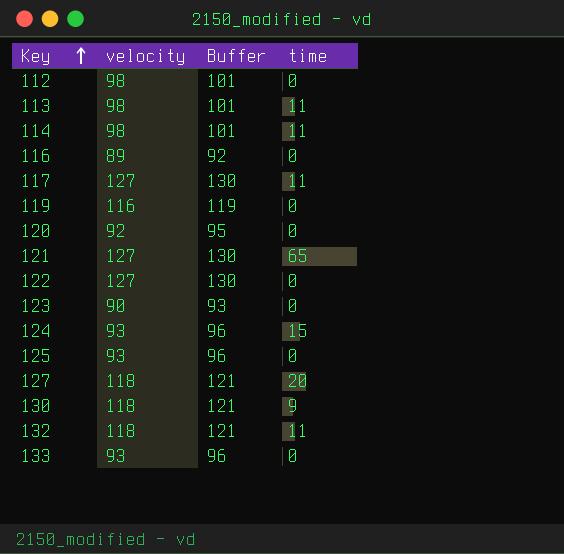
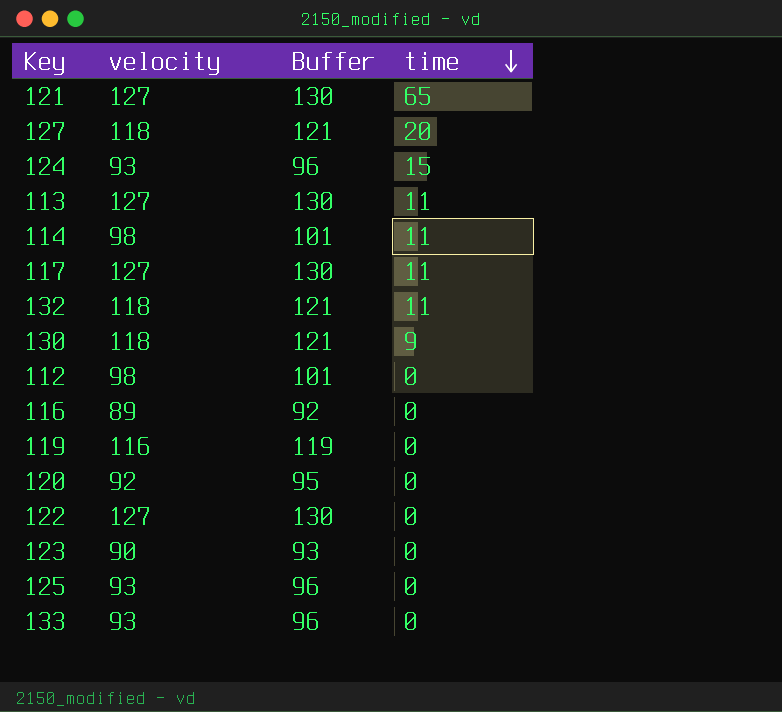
row order: Key ascending -> time descending
113 | velocity: 98 -> 127
113 | Buffer: 101 -> 130

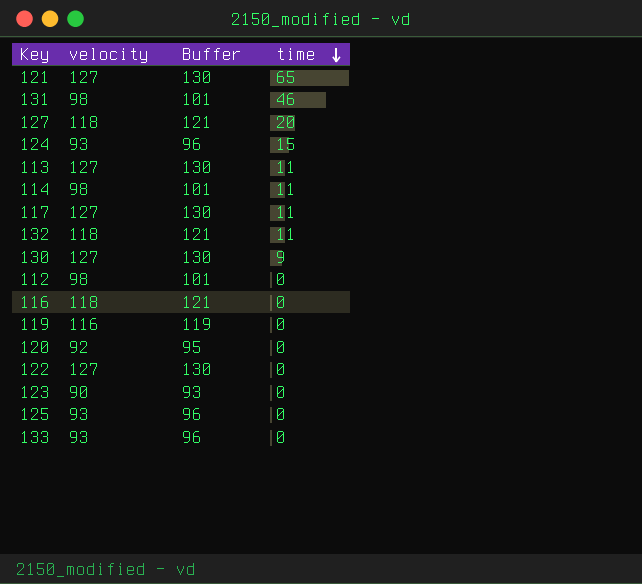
row 131: none -> 98 | 101 | 46
130 | velocity: 118 -> 127
130 | Buffer: 121 -> 130
116 | velocity: 89 -> 118
116 | Buffer: 92 -> 121

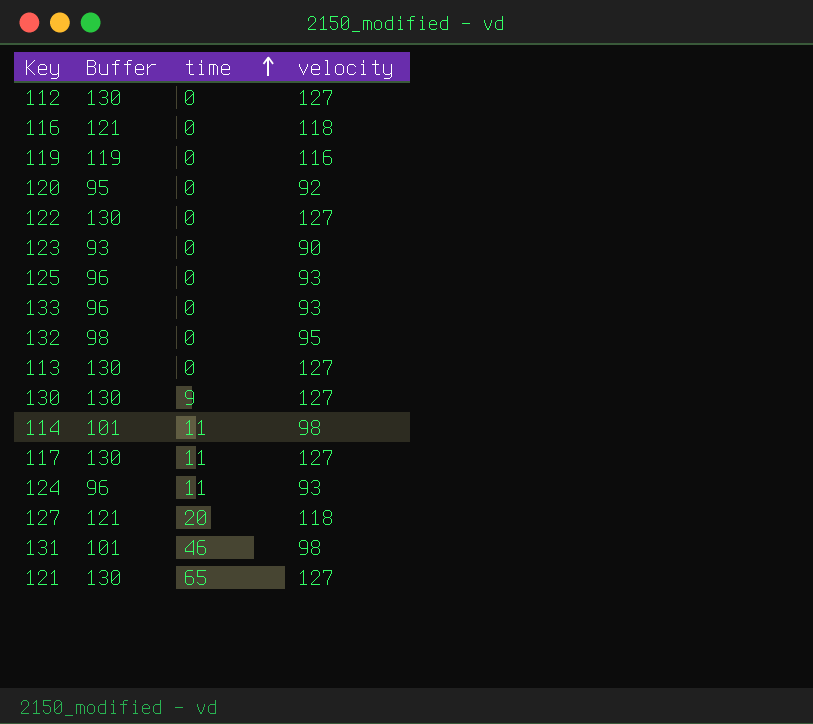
row order: time descending -> time ascending
column velocity | position: 2 -> 4
112 | Buffer: 101 -> 130
112 | velocity: 98 -> 127
132 | Buffer: 121 -> 98
132 | time: 11 -> 0
132 | velocity: 118 -> 95
113 | time: 11 -> 0
124 | time: 15 -> 11

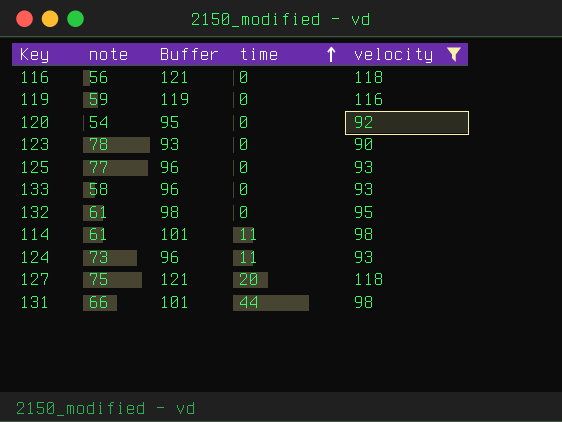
filter: none -> velocity != 127
column note | position: none -> 2
131 | time: 46 -> 44

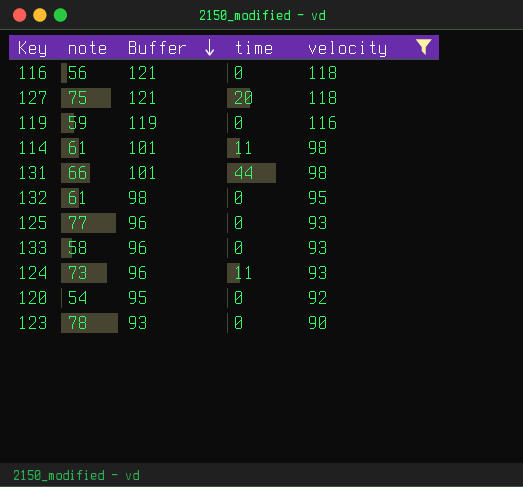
row order: time ascending -> Buffer descending

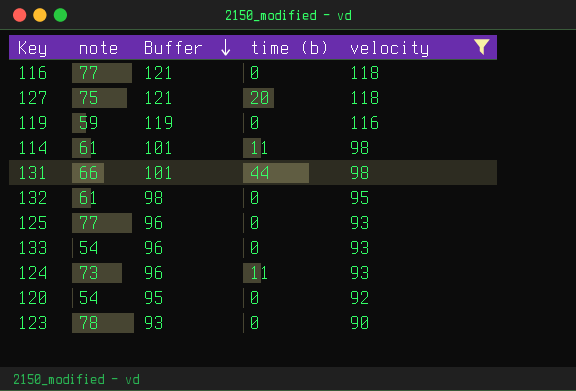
column name: time -> time (b)
116 | note: 56 -> 77
133 | note: 58 -> 54

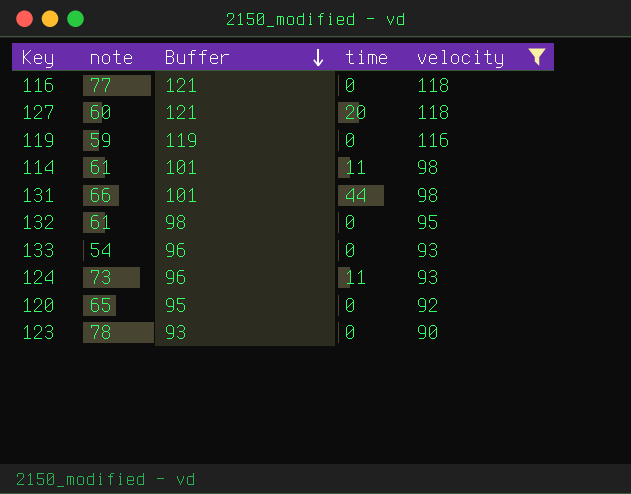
column name: time (b) -> time
row 125: 77 | 96 | 0 | 93 -> none
127 | note: 75 -> 60
120 | note: 54 -> 65

